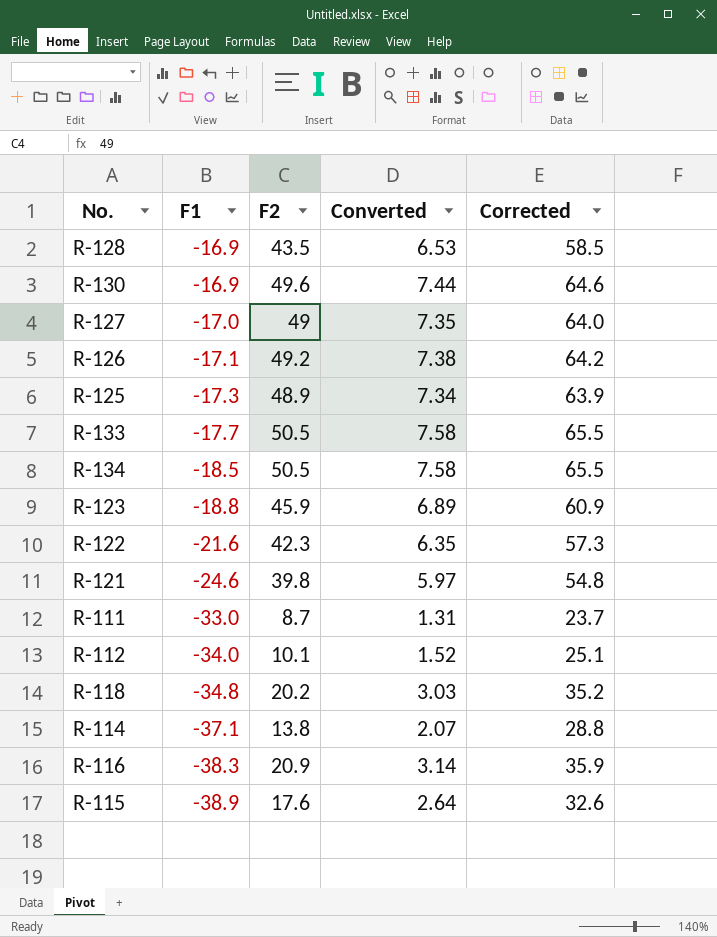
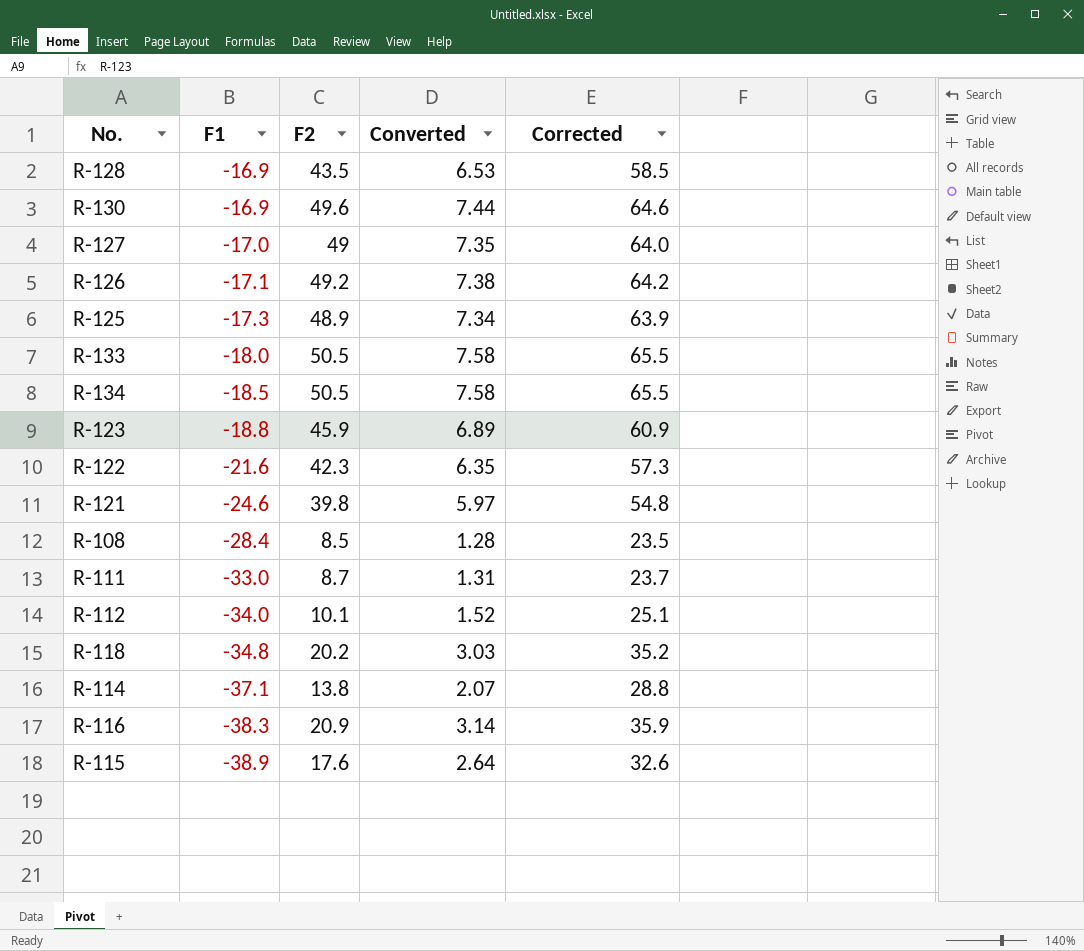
R-133 | F1: -17.7 -> -18.0
row R-108: none -> -28.4 | 8.5 | 1.28 | 23.5

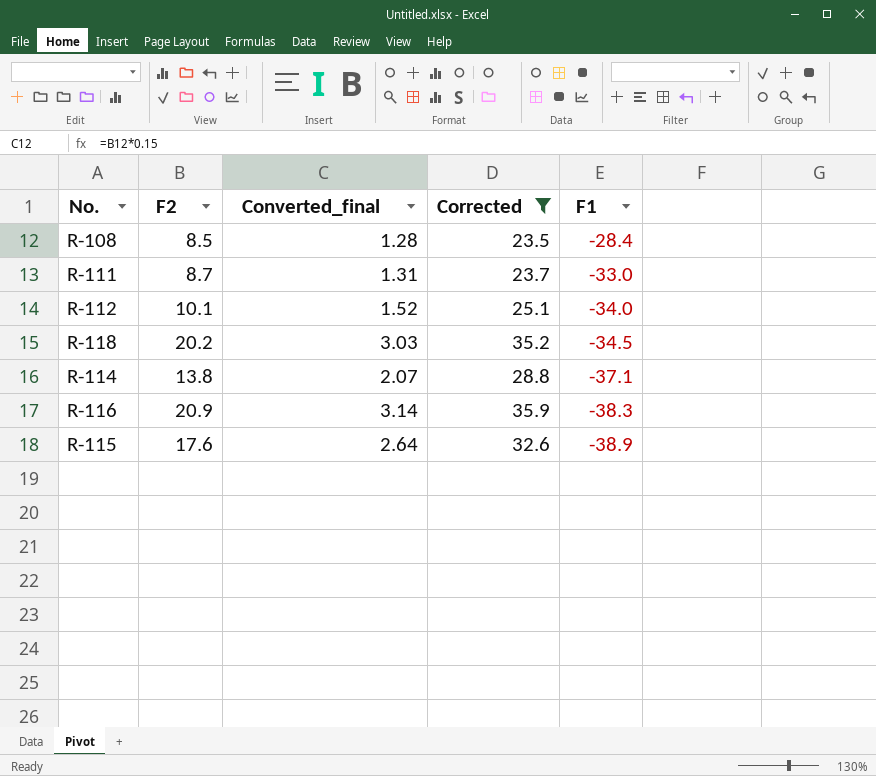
filter: none -> Corrected <= 35.9
column name: Converted -> Converted_final
column F1 | position: 2 -> 5
R-118 | F1: -34.8 -> -34.5

